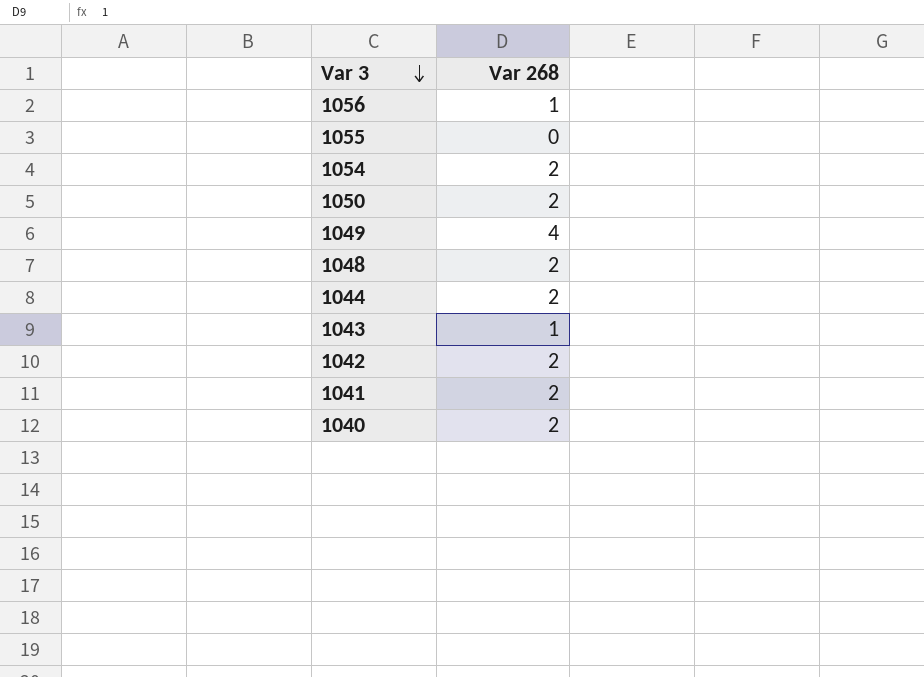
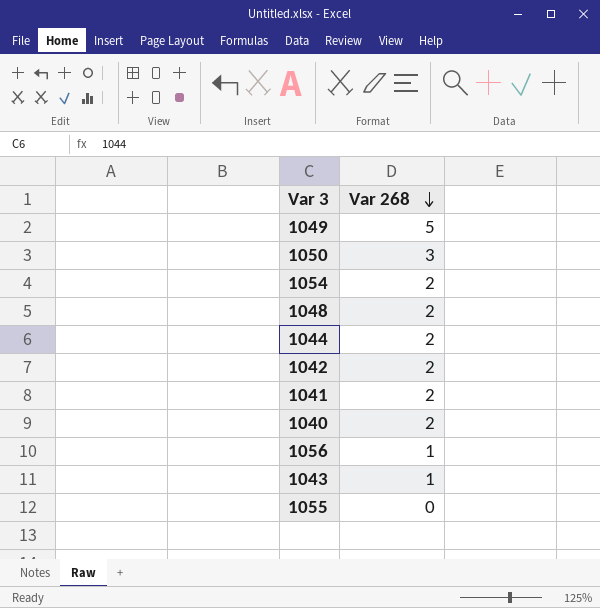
row order: Var 3 descending -> Var 268 descending
1049 | Var 268: 4 -> 5
1050 | Var 268: 2 -> 3

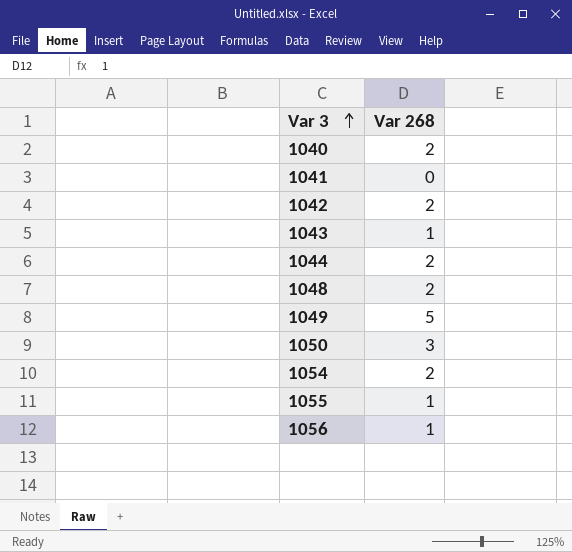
row order: Var 268 descending -> Var 3 ascending
1041 | Var 268: 2 -> 0
1055 | Var 268: 0 -> 1

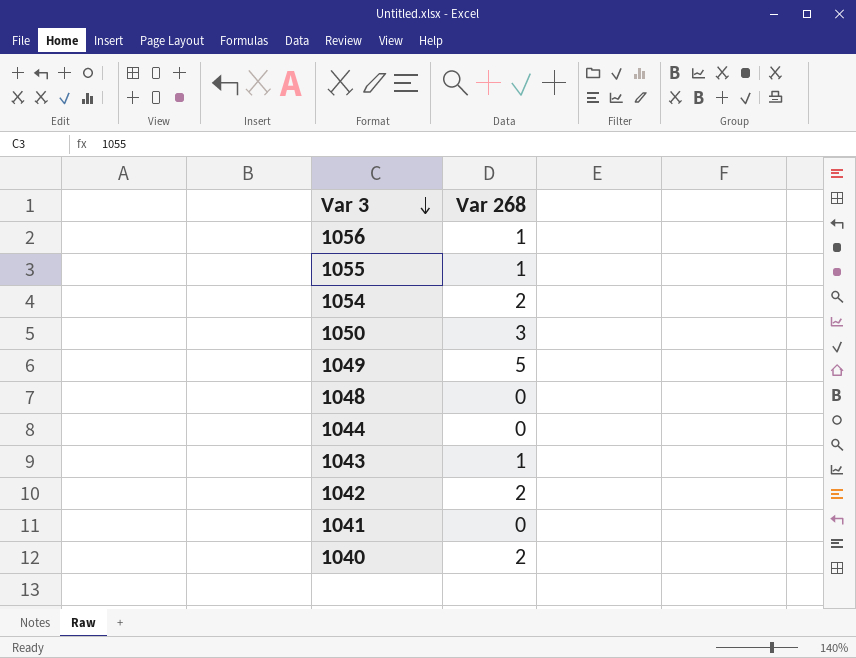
row order: Var 3 ascending -> Var 3 descending
1048 | Var 268: 2 -> 0
1044 | Var 268: 2 -> 0

